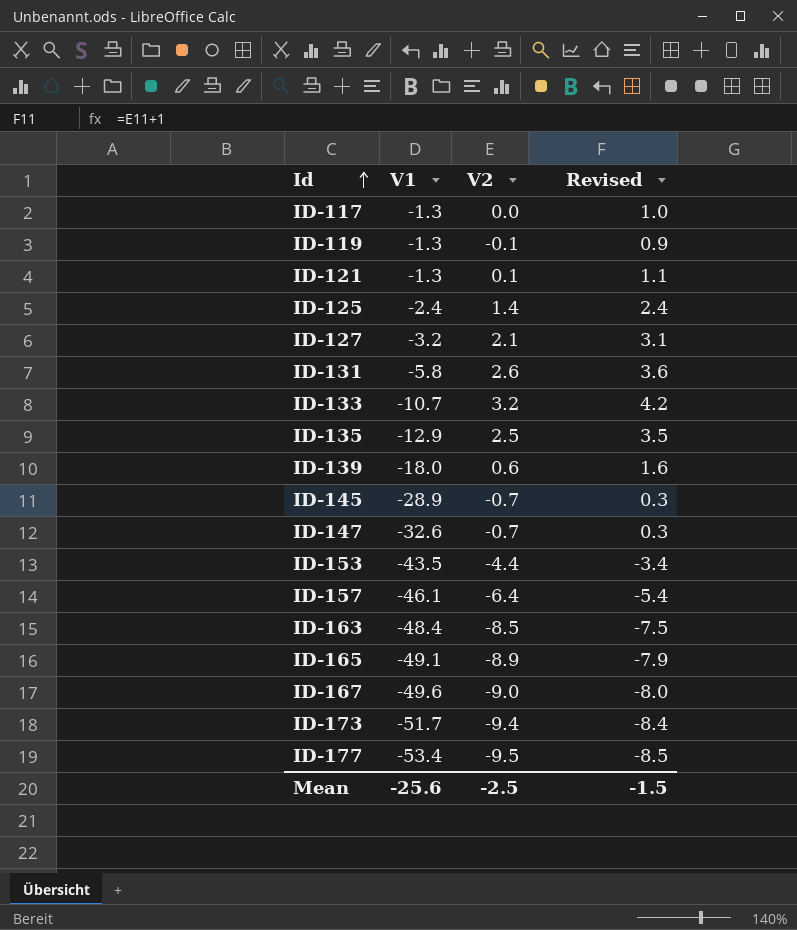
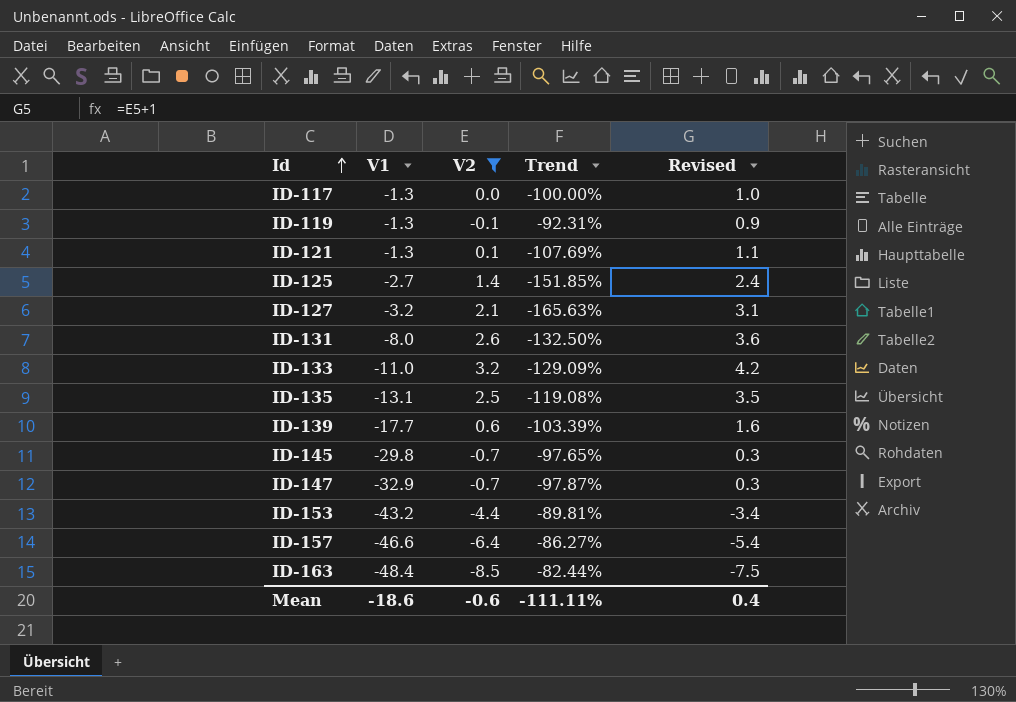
filter: none -> V2 >= -8.5
column Trend | formula: none -> ([V2] - [V1]) / [V1]
ID-125 | V1: -2.4 -> -2.7
ID-131 | V1: -5.8 -> -8.0
ID-133 | V1: -10.7 -> -11.0
ID-135 | V1: -12.9 -> -13.1
ID-139 | V1: -18.0 -> -17.7
ID-145 | V1: -28.9 -> -29.8
ID-147 | V1: -32.6 -> -32.9
ID-153 | V1: -43.5 -> -43.2
ID-157 | V1: -46.1 -> -46.6
Mean | V1: -25.6 -> -18.6
Mean | V2: -2.5 -> -0.6
Mean | Revised: -1.5 -> 0.4

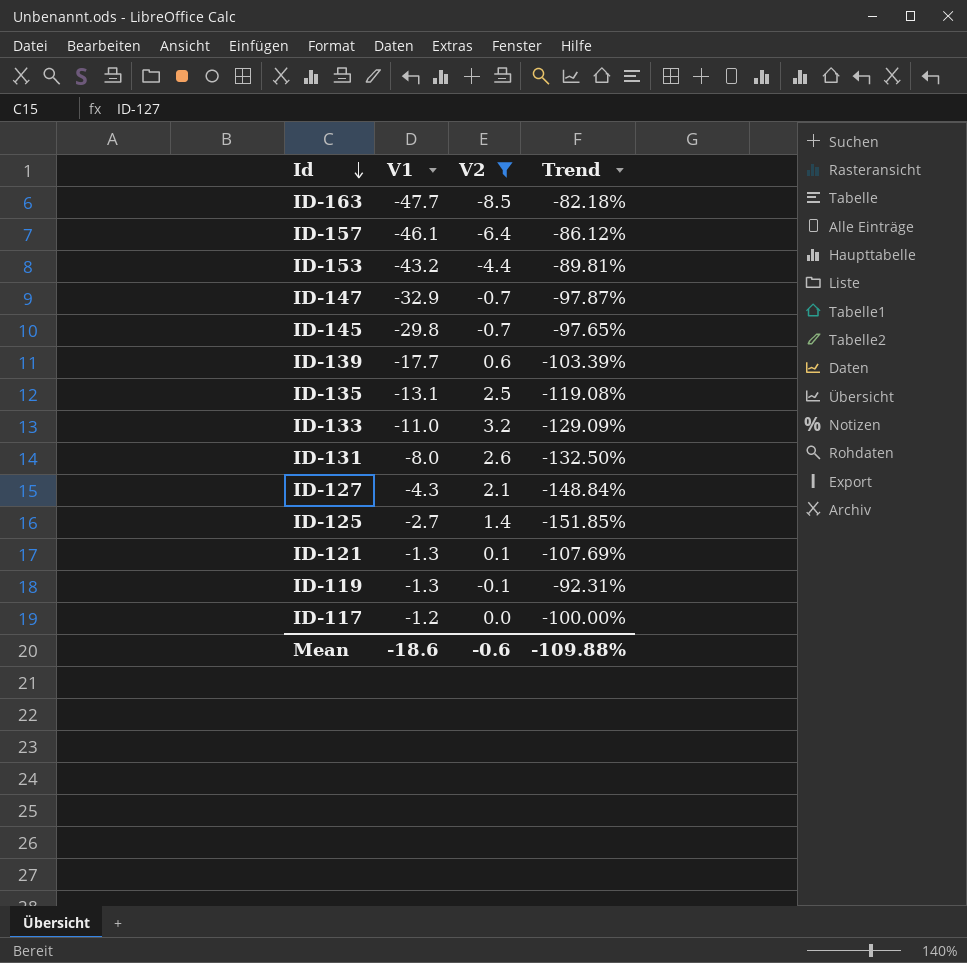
row order: Id ascending -> Id descending
column Revised | formula: [V2] + 1 -> none
ID-163 | V1: -48.4 -> -47.7
ID-163 | Trend: -82.44% -> -82.18%
ID-157 | V1: -46.6 -> -46.1
ID-157 | Trend: -86.27% -> -86.12%
ID-127 | V1: -3.2 -> -4.3
ID-127 | Trend: -165.63% -> -148.84%
ID-117 | V1: -1.3 -> -1.2
Mean | Trend: -111.11% -> -109.88%

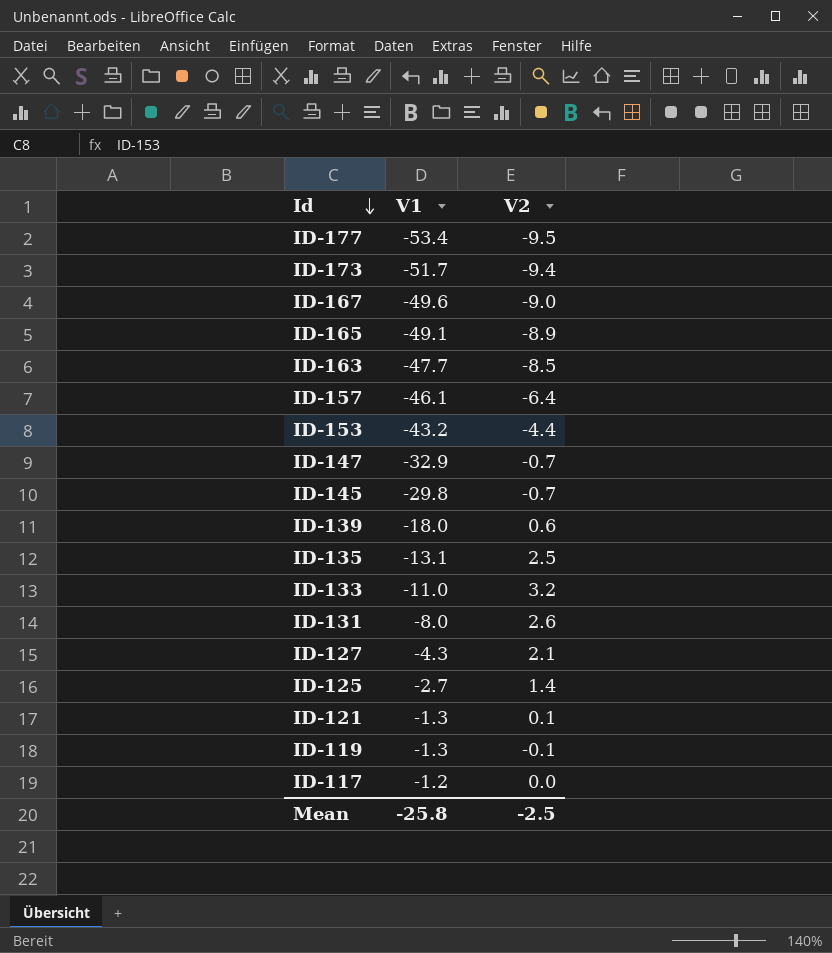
filter: V2 >= -8.5 -> none
column Trend | formula: ([V2] - [V1]) / [V1] -> none
ID-139 | V1: -17.7 -> -18.0
Mean | V1: -18.6 -> -25.8
Mean | V2: -0.6 -> -2.5

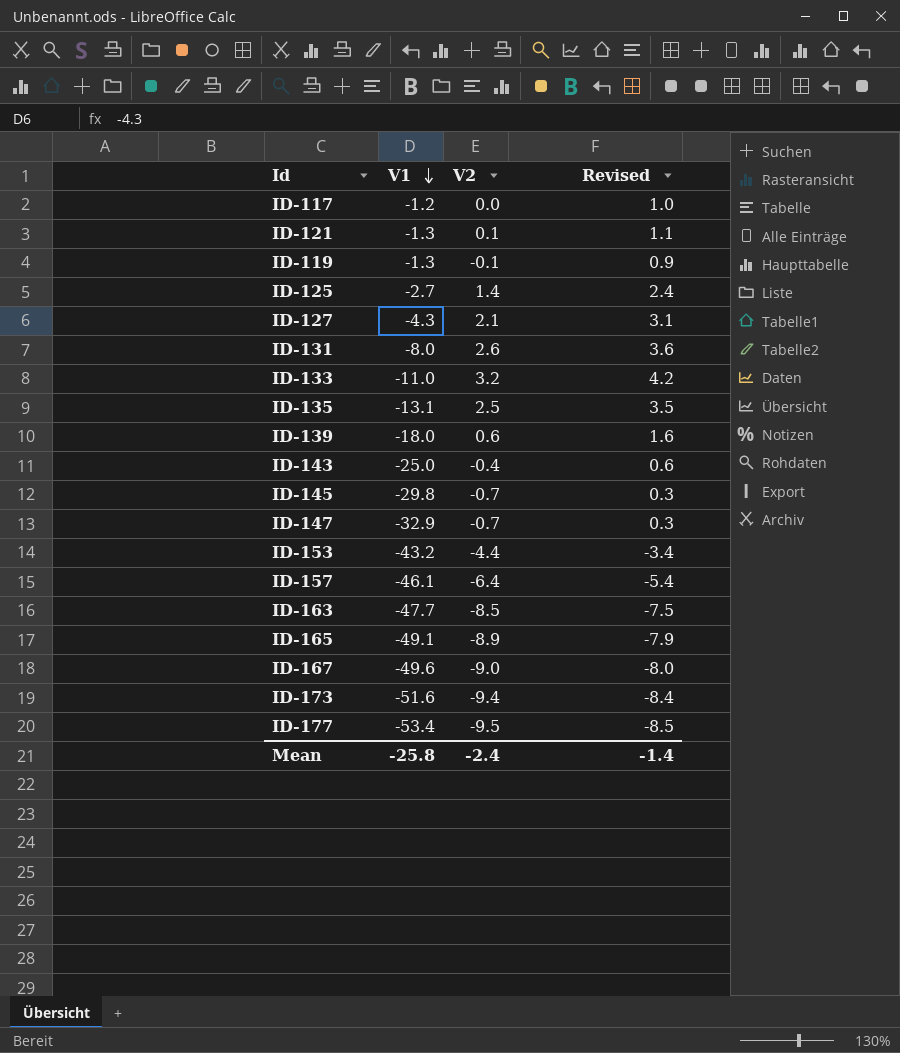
row order: Id descending -> V1 descending
column Revised | formula: none -> [V2] + 1
row ID-143: none -> -25.0 | -0.4 | 0.6
ID-173 | V1: -51.7 -> -51.6
Mean | V2: -2.5 -> -2.4

